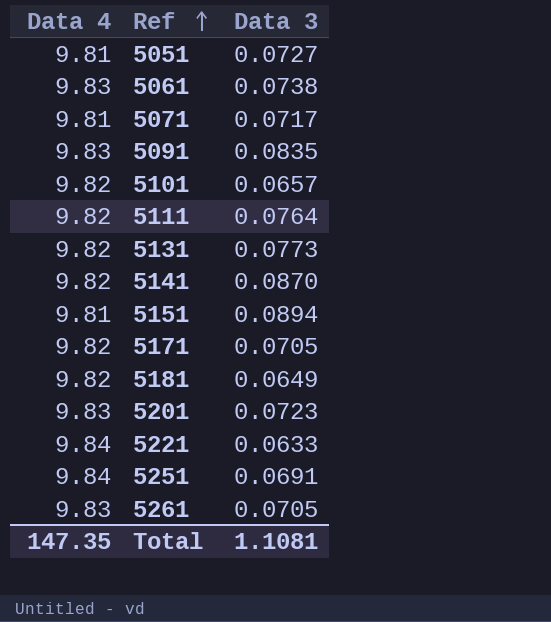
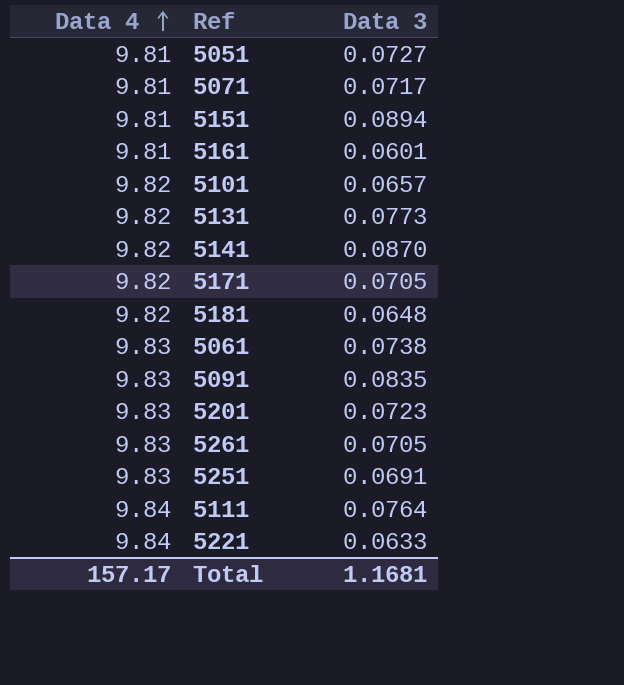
row order: Ref ascending -> Data 4 ascending
row 5161: none -> 9.81 | 0.0601
5181 | Data 3: 0.0649 -> 0.0648
5251 | Data 4: 9.84 -> 9.83
5111 | Data 4: 9.82 -> 9.84
Total | Data 4: 147.35 -> 157.17
Total | Data 3: 1.1081 -> 1.1681

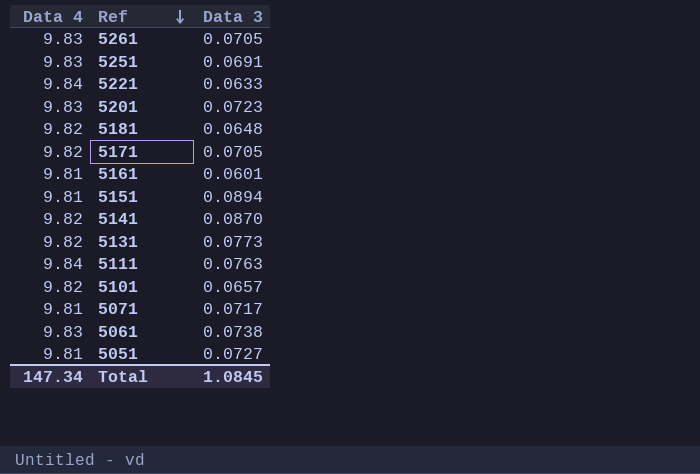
row order: Data 4 ascending -> Ref descending
row 5091: 9.83 | 0.0835 -> none
5111 | Data 3: 0.0764 -> 0.0763
Total | Data 4: 157.17 -> 147.34
Total | Data 3: 1.1681 -> 1.0845

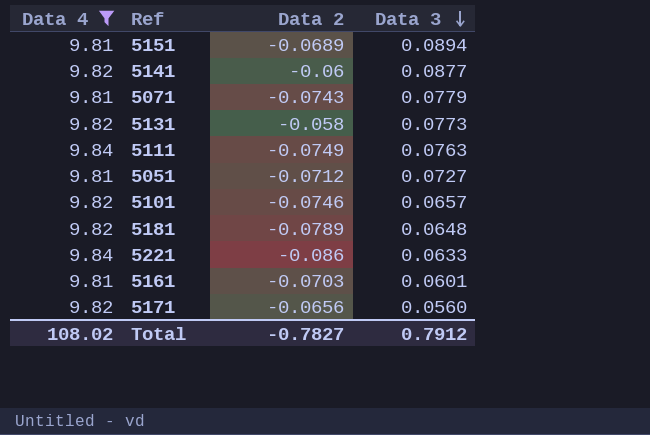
filter: none -> Data 4 != 9.83
row order: Ref descending -> Data 3 descending
column Data 2 | position: none -> 3
5141 | Data 3: 0.0870 -> 0.0877
5071 | Data 3: 0.0717 -> 0.0779
5171 | Data 3: 0.0705 -> 0.0560
Total | Data 4: 147.34 -> 108.02
Total | Data 3: 1.0845 -> 0.7912

